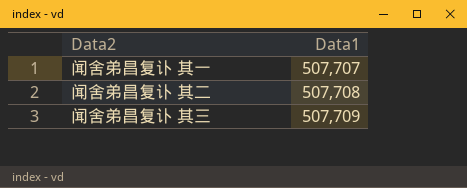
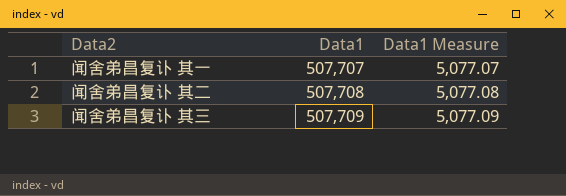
column Data1 Measure | formula: none -> [Data1] * 0.01

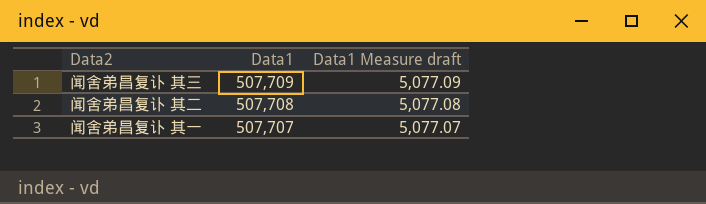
row order: Data1 ascending -> Data1 descending
column name: Data1 Measure -> Data1 Measure draft

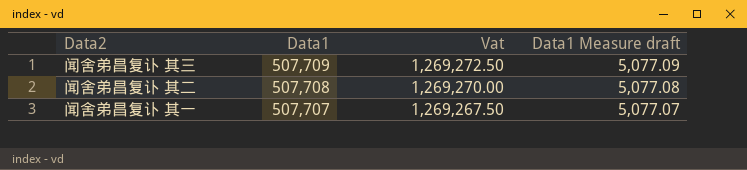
column Vat | formula: none -> [Data1] * 2.5

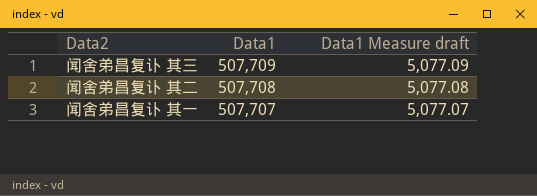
column Vat | formula: [Data1] * 2.5 -> none

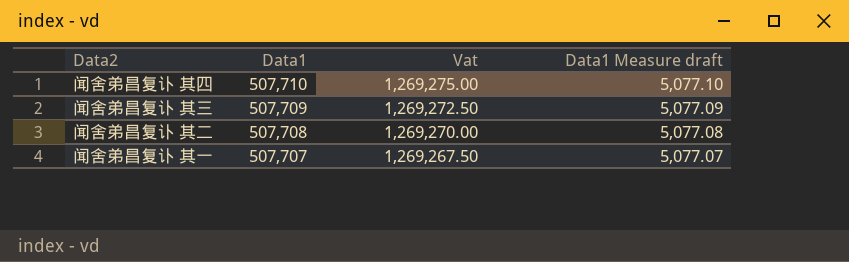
column Vat | formula: none -> [Data1] * 2.5
row 闻舍弟昌复讣 其四: none -> 507,710 | 1,269,275.00 | 5,077.10

